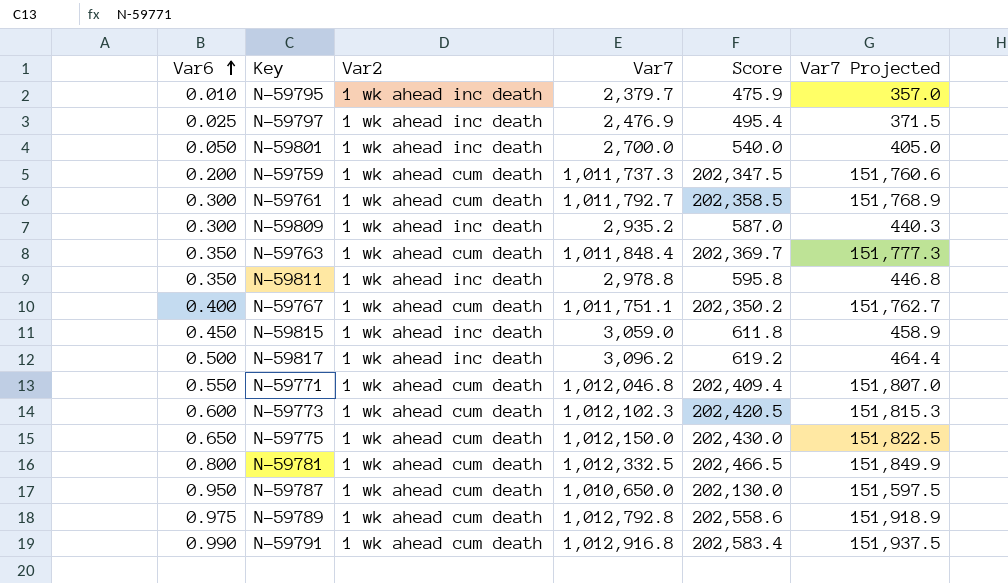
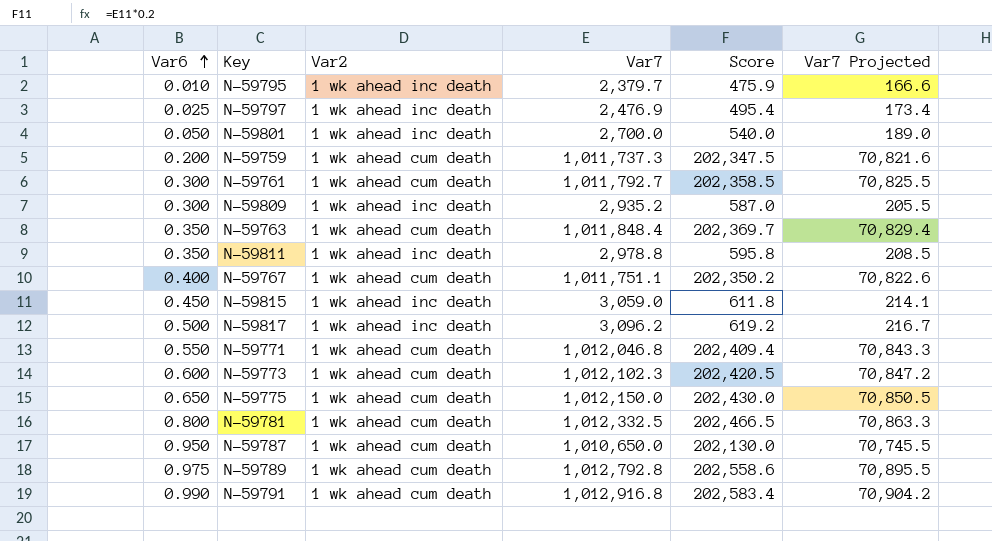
column Var7 Projected | formula: [Var7] * 0.15 -> [Var7] * 0.07

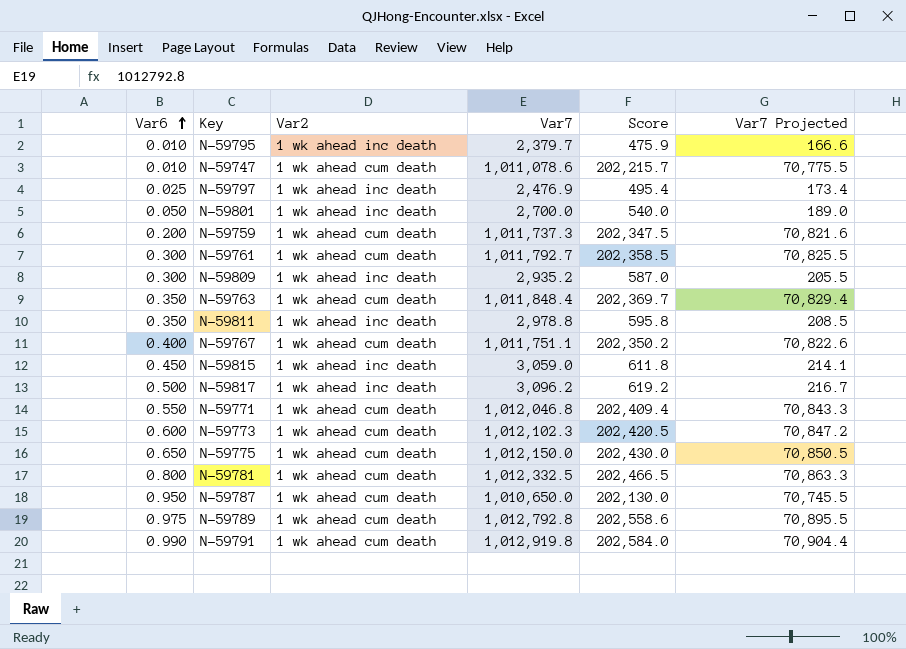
row N-59747: none -> 0.010 | 1 wk ahead cum death | 1,011,078.6 | 202,215.7 | 70,775.5
N-59791 | Var7: 1,012,916.8 -> 1,012,919.8
N-59791 | Score: 202,583.4 -> 202,584.0
N-59791 | Var7 Projected: 70,904.2 -> 70,904.4

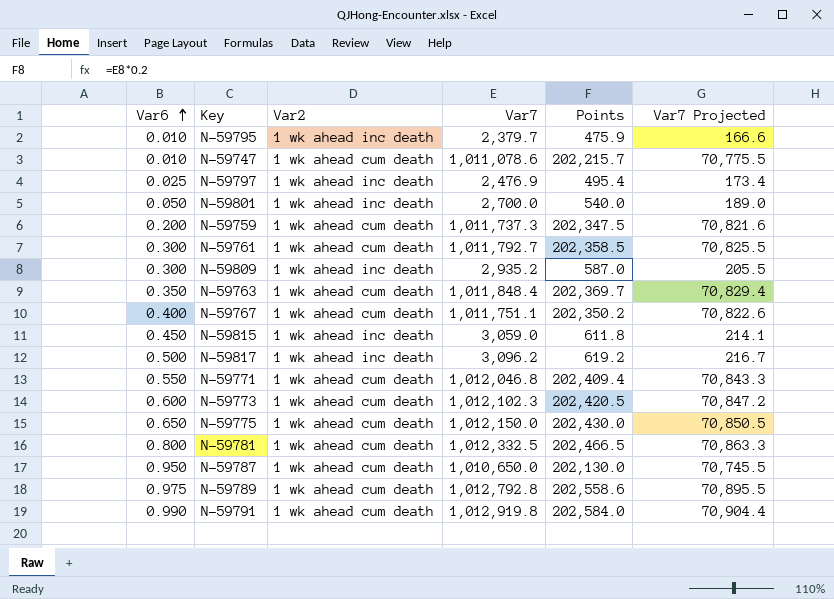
column name: Score -> Points
row N-59811: 0.350 | 1 wk ahead inc death | 2,978.8 | 595.8 | 208.5 -> none

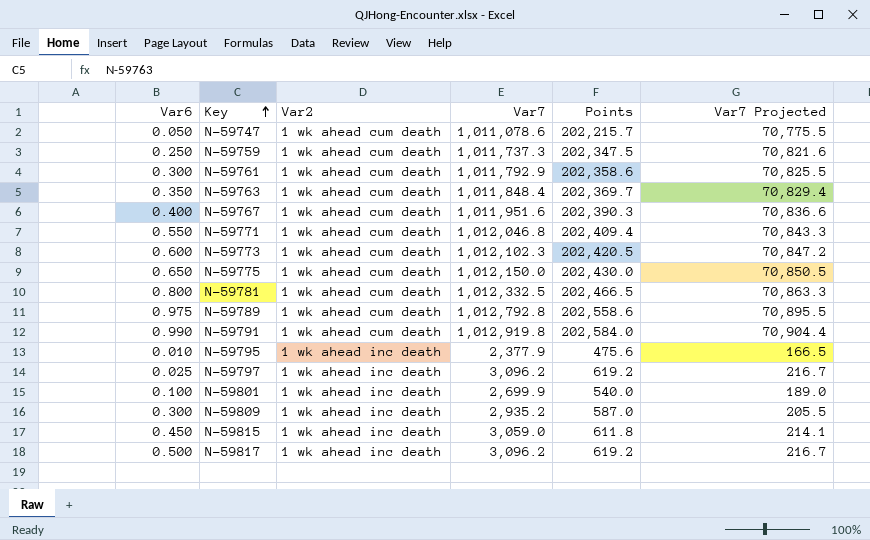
row order: Var6 ascending -> Key ascending
row N-59787: 0.950 | 1 wk ahead cum death | 1,010,650.0 | 202,130.0 | 70,745.5 -> none
N-59747 | Var6: 0.010 -> 0.050
N-59759 | Var6: 0.200 -> 0.250
N-59761 | Var7: 1,011,792.7 -> 1,011,792.9
N-59761 | Points: 202,358.5 -> 202,358.6
N-59767 | Var7: 1,011,751.1 -> 1,011,951.6
N-59767 | Points: 202,350.2 -> 202,390.3
N-59767 | Var7 Projected: 70,822.6 -> 70,836.6
N-59795 | Var7: 2,379.7 -> 2,377.9
N-59795 | Points: 475.9 -> 475.6
N-59795 | Var7 Projected: 166.6 -> 166.5
N-59797 | Var7: 2,476.9 -> 3,096.2
N-59797 | Points: 495.4 -> 619.2
N-59797 | Var7 Projected: 173.4 -> 216.7
N-59801 | Var6: 0.050 -> 0.100
N-59801 | Var7: 2,700.0 -> 2,699.9

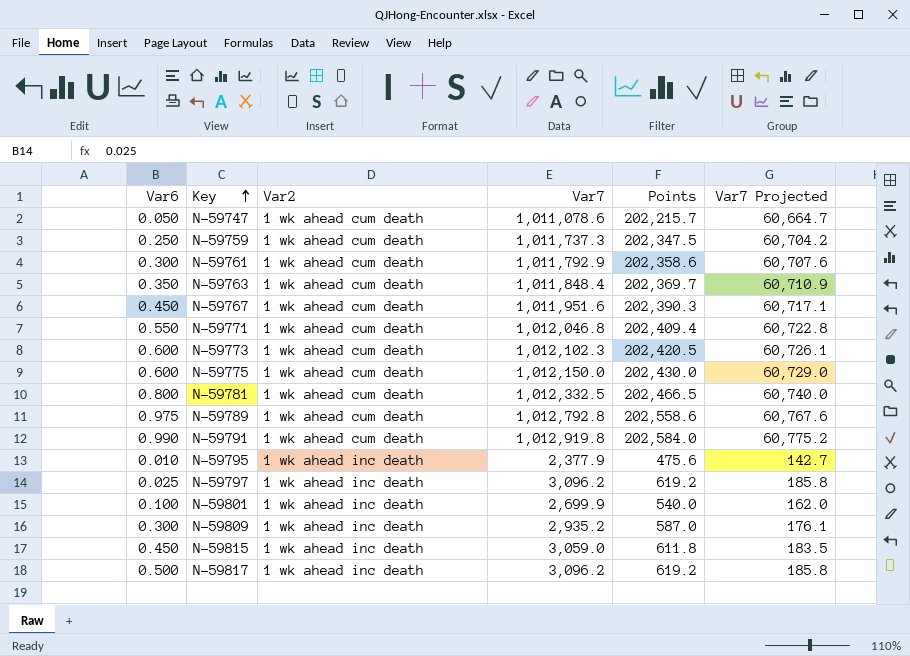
column Var7 Projected | formula: [Var7] * 0.07 -> [Var7] * 0.06
N-59767 | Var6: 0.400 -> 0.450
N-59775 | Var6: 0.650 -> 0.600

